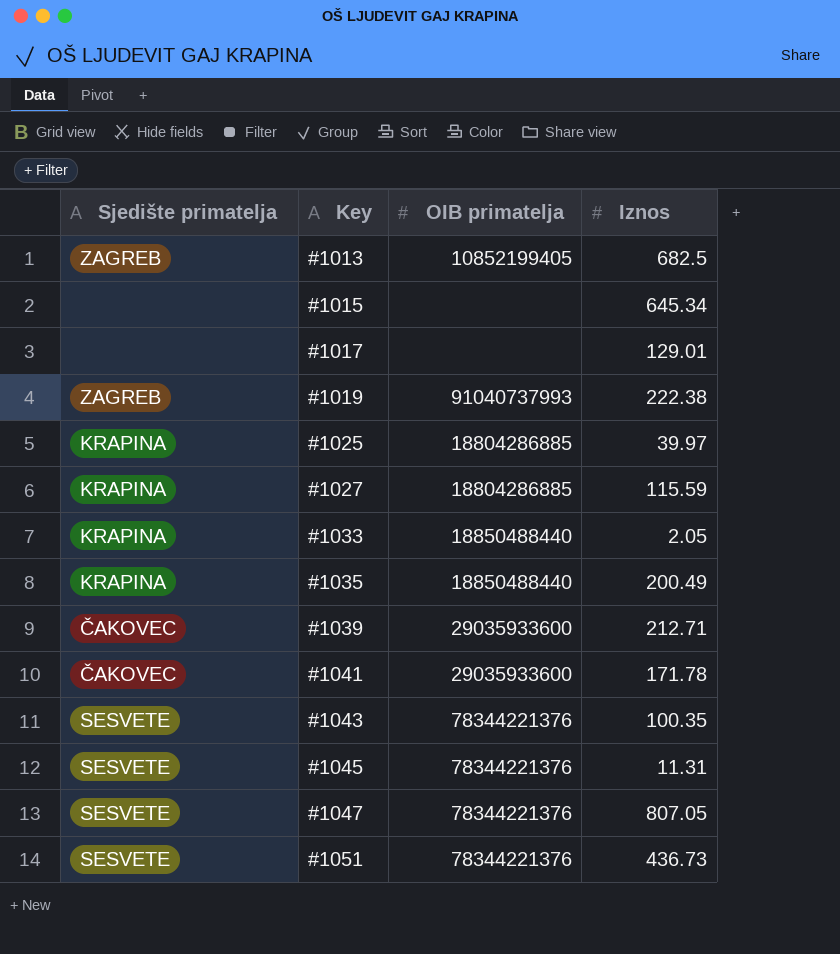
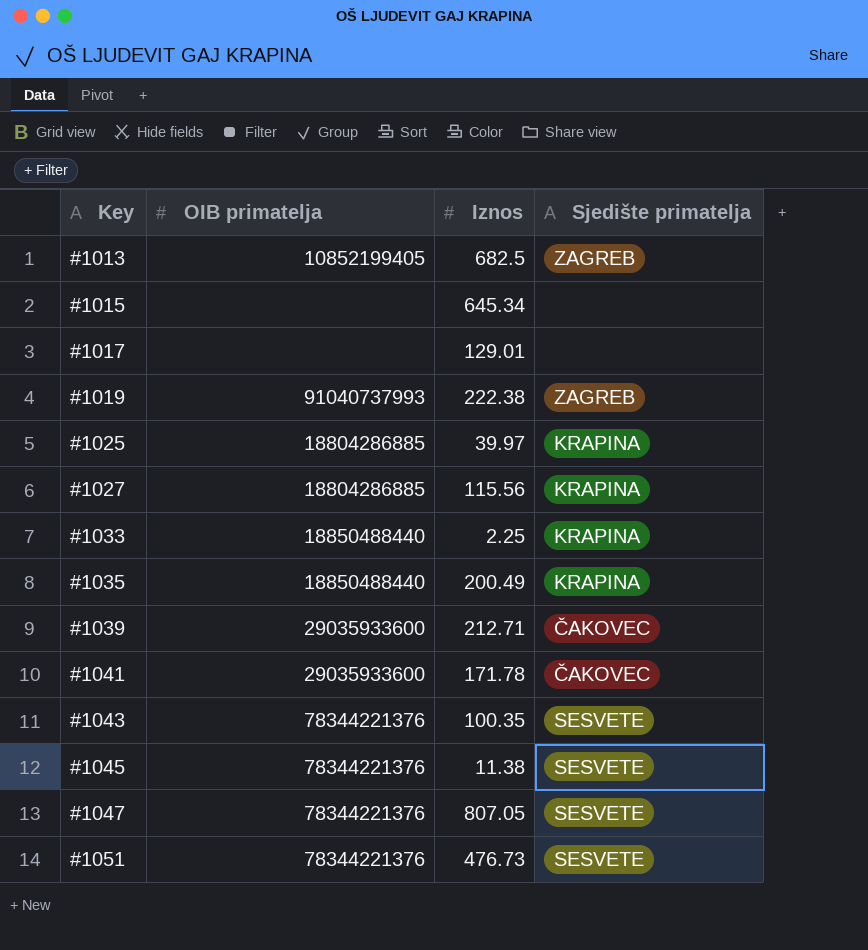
column Sjedište primatelja | position: 1 -> 4
#1027 | Iznos: 115.59 -> 115.56
#1033 | Iznos: 2.05 -> 2.25
#1045 | Iznos: 11.31 -> 11.38
#1051 | Iznos: 436.73 -> 476.73

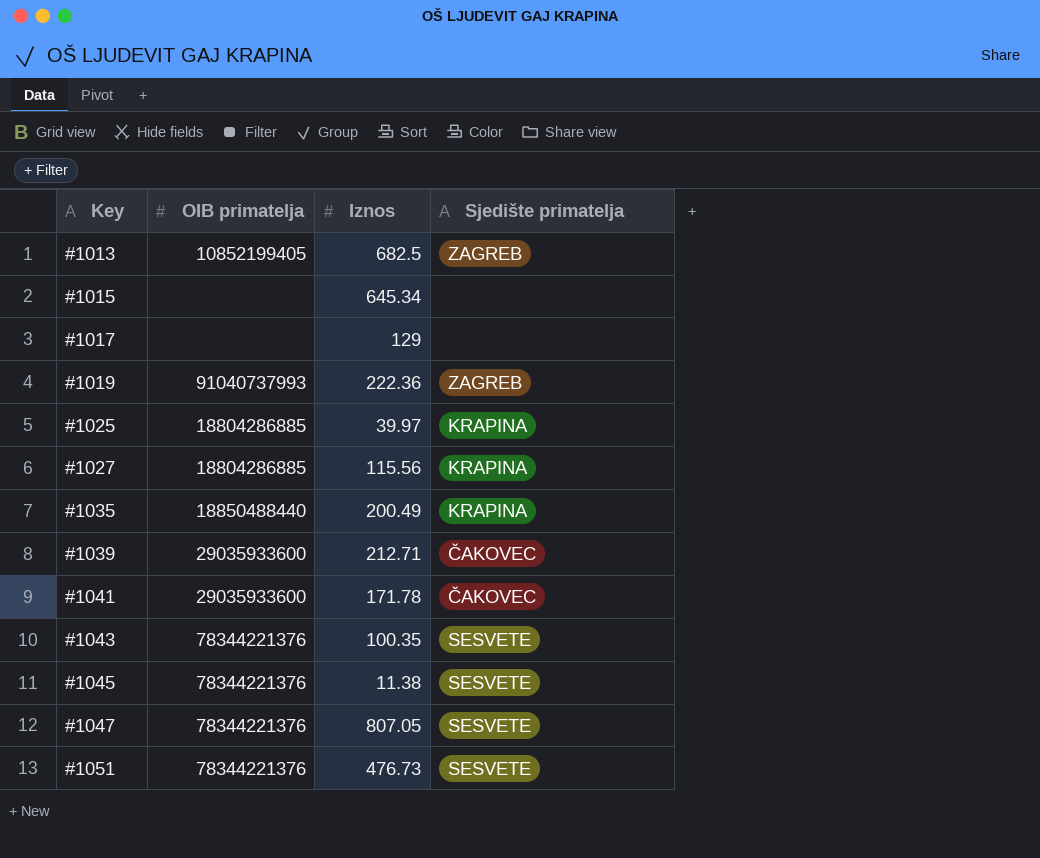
row #1033: 18850488440 | 2.25 | KRAPINA -> none
#1017 | Iznos: 129.01 -> 129
#1019 | Iznos: 222.38 -> 222.36

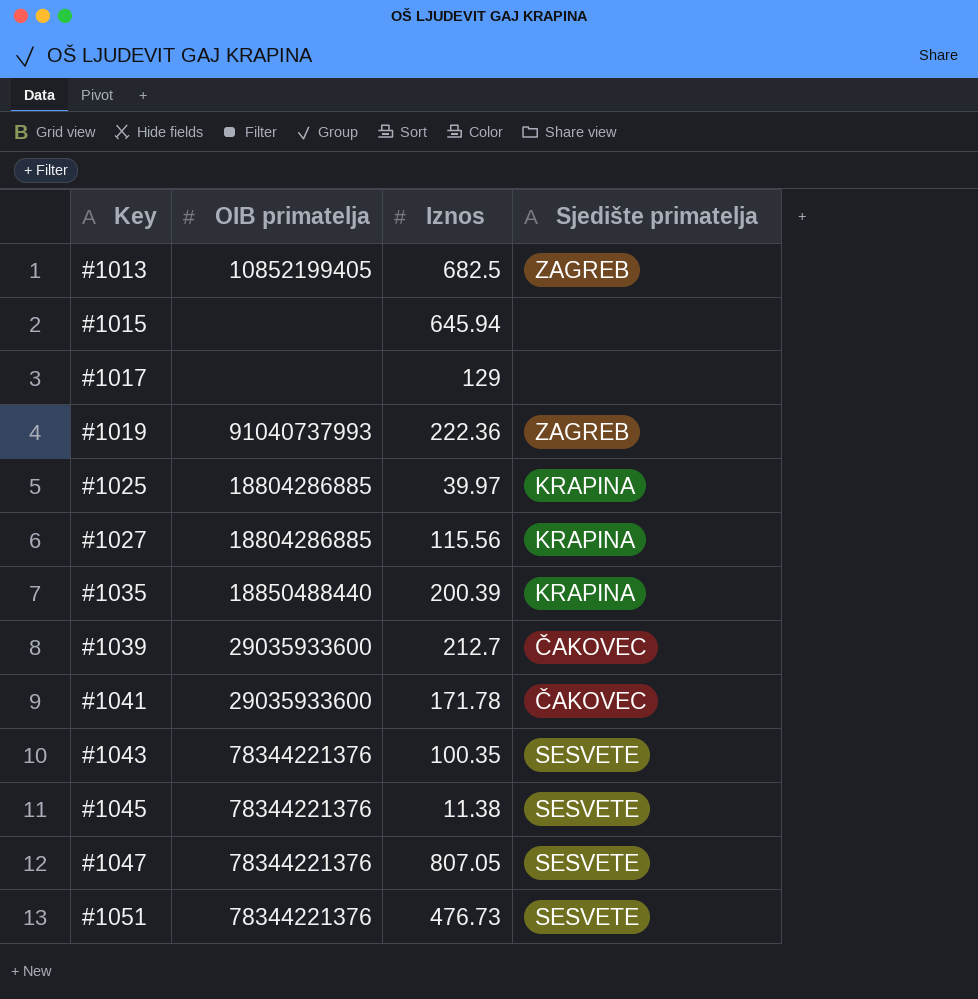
#1015 | Iznos: 645.34 -> 645.94
#1035 | Iznos: 200.49 -> 200.39
#1039 | Iznos: 212.71 -> 212.7

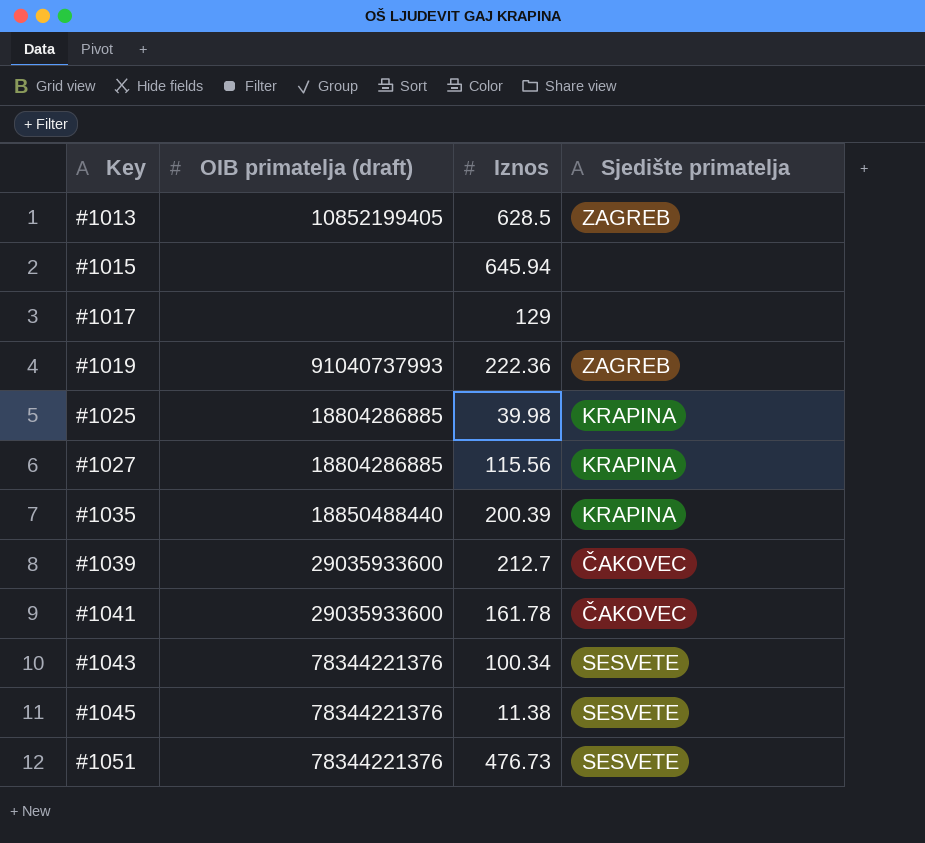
column name: OIB primatelja -> OIB primatelja (draft)
row #1047: 78344221376 | 807.05 | SESVETE -> none
#1013 | Iznos: 682.5 -> 628.5
#1025 | Iznos: 39.97 -> 39.98
#1041 | Iznos: 171.78 -> 161.78
#1043 | Iznos: 100.35 -> 100.34

